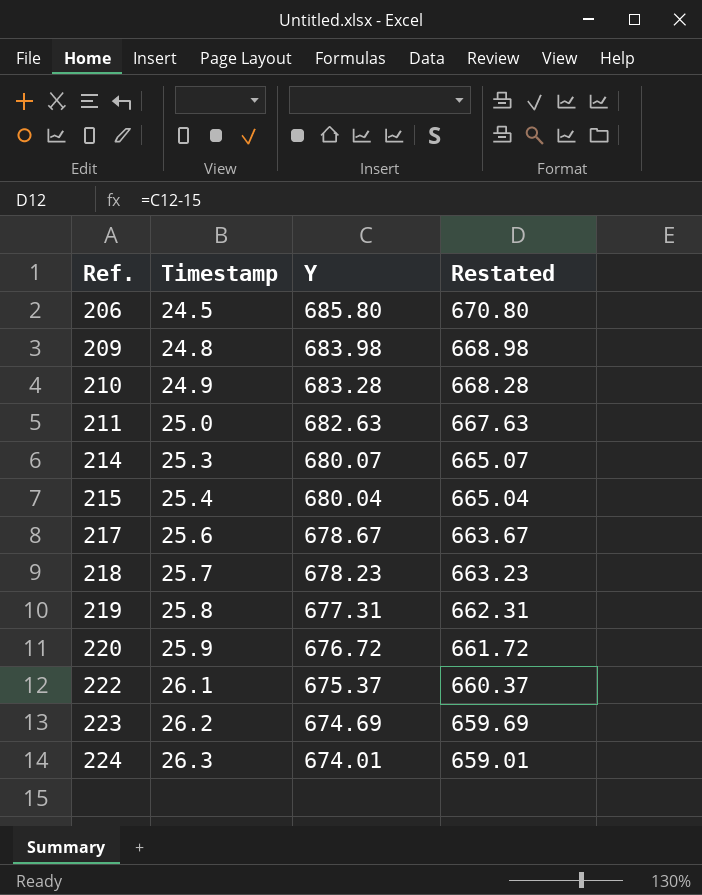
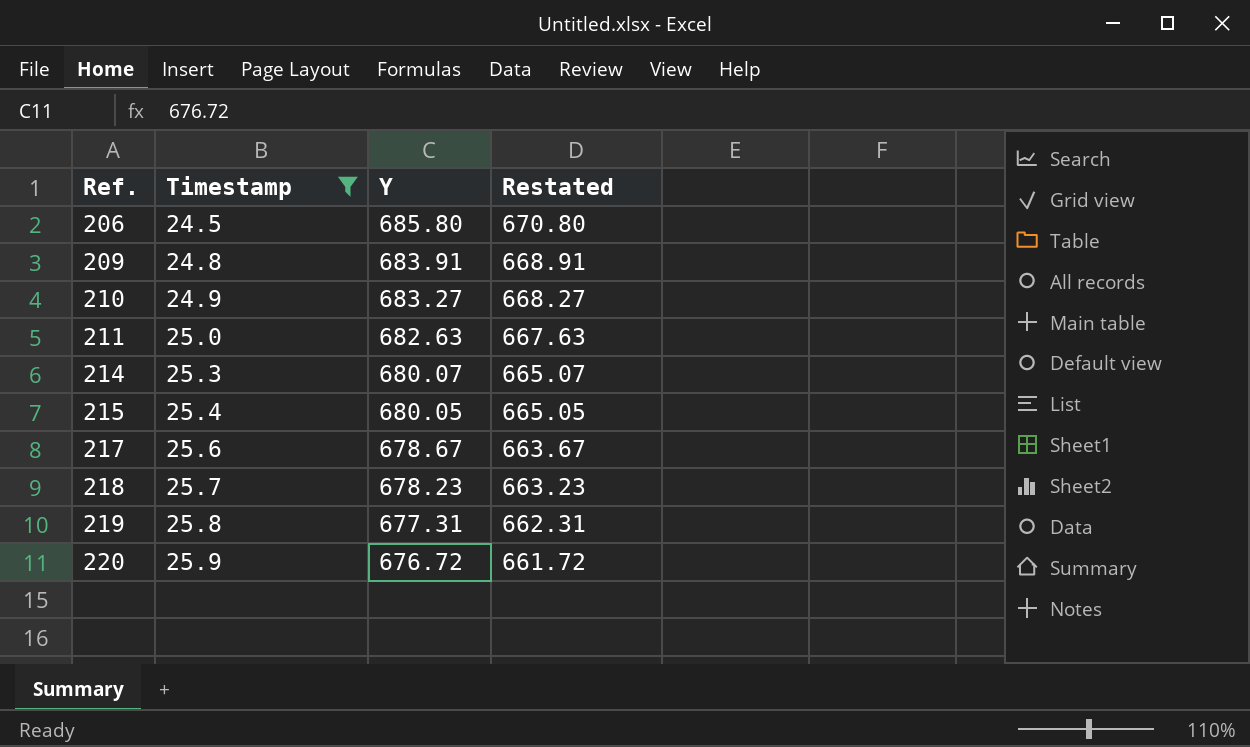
filter: none -> Timestamp <= 25.9
209 | Y: 683.98 -> 683.91
209 | Restated: 668.98 -> 668.91
210 | Y: 683.28 -> 683.27
210 | Restated: 668.28 -> 668.27
215 | Y: 680.04 -> 680.05
215 | Restated: 665.04 -> 665.05

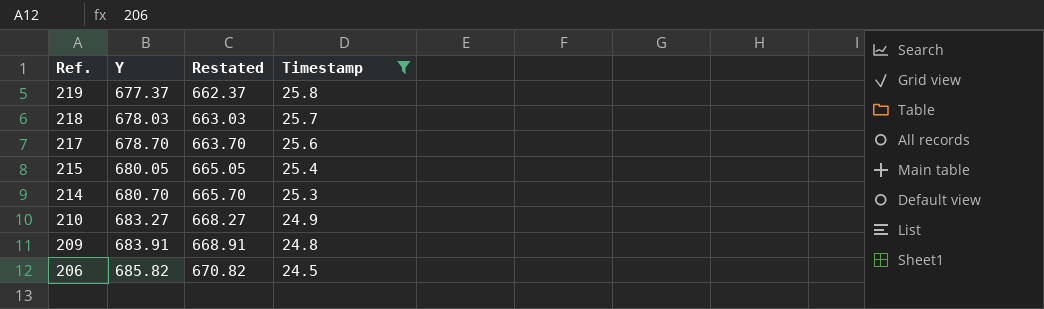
row order: Ref. ascending -> Ref. descending
column Timestamp | position: 2 -> 4
row 211: 25.0 | 682.63 | 667.63 -> none
row 220: 25.9 | 676.72 | 661.72 -> none
219 | Y: 677.31 -> 677.37
219 | Restated: 662.31 -> 662.37
218 | Y: 678.23 -> 678.03
218 | Restated: 663.23 -> 663.03
217 | Y: 678.67 -> 678.70
217 | Restated: 663.67 -> 663.70
214 | Y: 680.07 -> 680.70
214 | Restated: 665.07 -> 665.70
206 | Y: 685.80 -> 685.82
206 | Restated: 670.80 -> 670.82

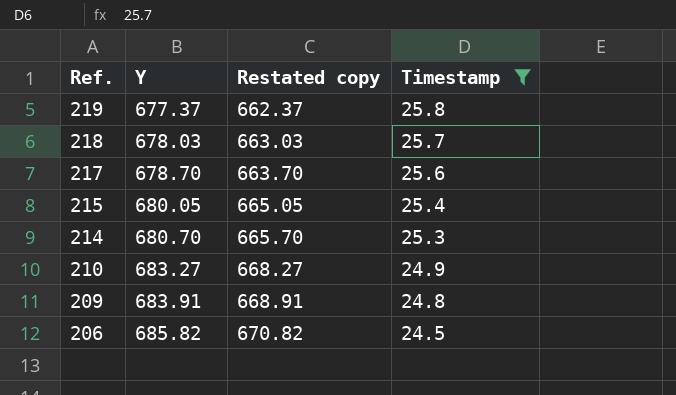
column name: Restated -> Restated copy

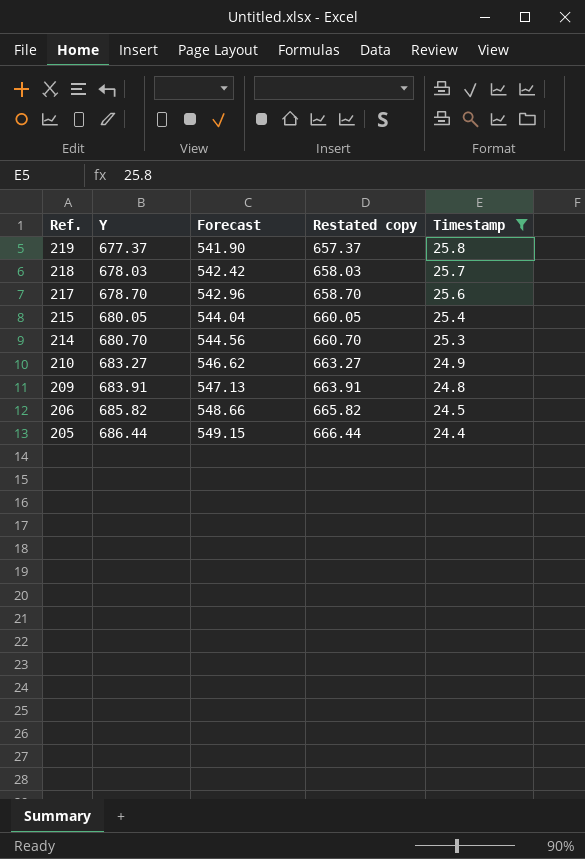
column Forecast | formula: none -> [Y] * 0.8
column Restated copy | formula: [Y] - 15 -> [Y] - 20
row 205: none -> 686.44 | 549.15 | 666.44 | 24.4

